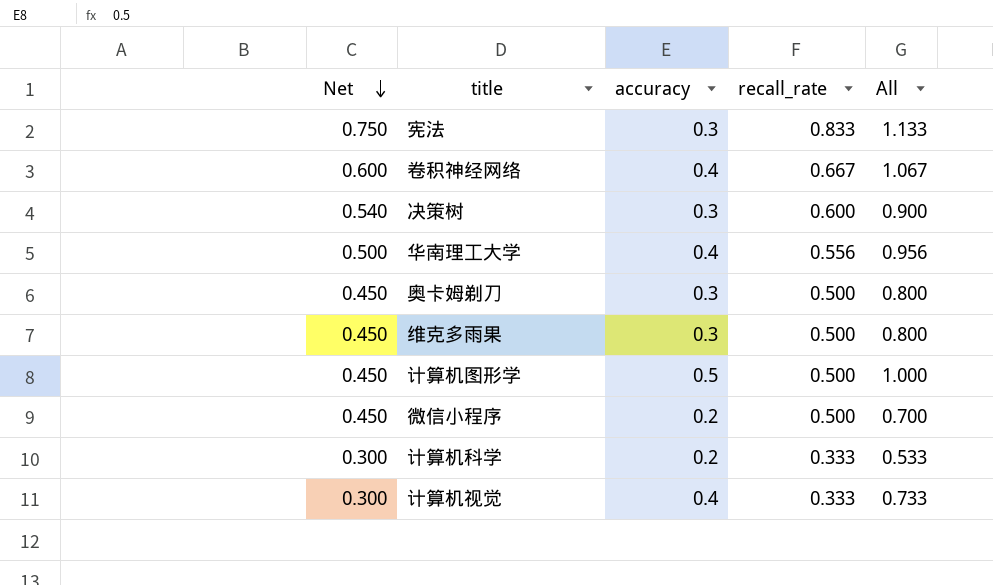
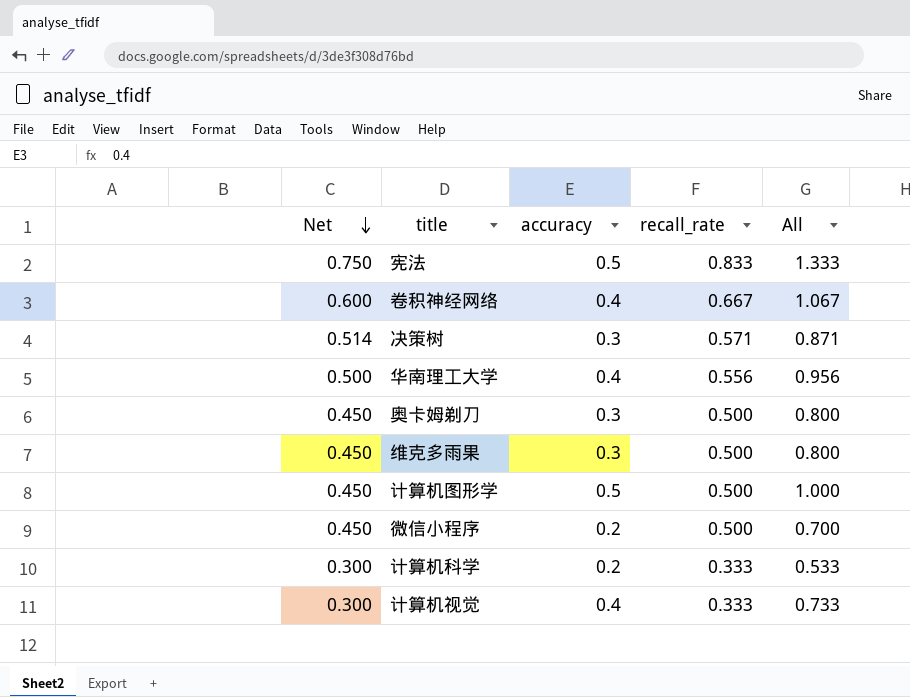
宪法 | accuracy: 0.3 -> 0.5
宪法 | All: 1.133 -> 1.333
决策树 | Net: 0.540 -> 0.514
决策树 | recall_rate: 0.600 -> 0.571
决策树 | All: 0.900 -> 0.871

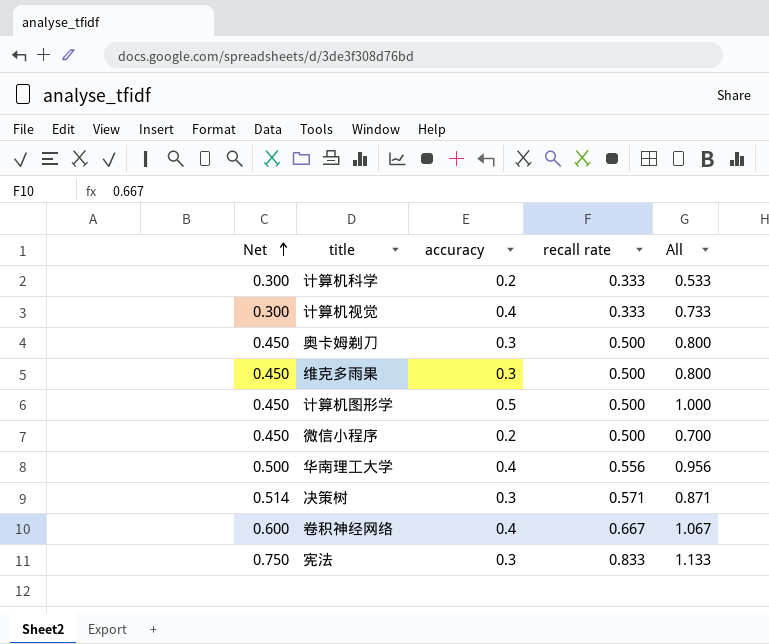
row order: Net descending -> Net ascending
column name: recall_rate -> recall rate
宪法 | accuracy: 0.5 -> 0.3
宪法 | All: 1.333 -> 1.133

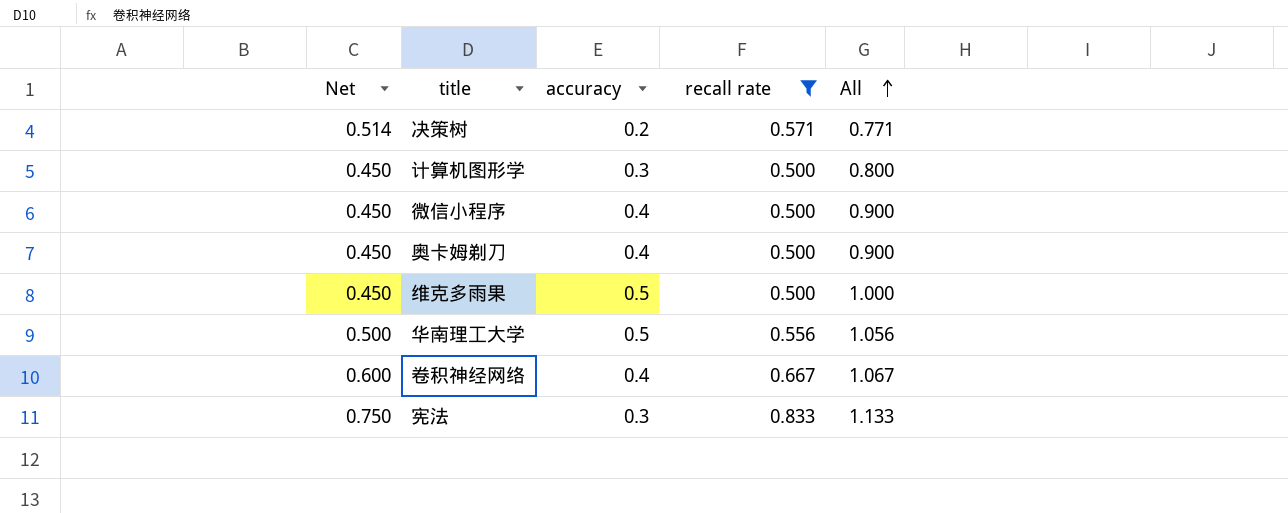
filter: none -> recall rate != 0.333
row order: Net ascending -> All ascending
决策树 | accuracy: 0.3 -> 0.2
决策树 | All: 0.871 -> 0.771
计算机图形学 | accuracy: 0.5 -> 0.3
计算机图形学 | All: 1.000 -> 0.800
微信小程序 | accuracy: 0.2 -> 0.4
微信小程序 | All: 0.700 -> 0.900
奥卡姆剃刀 | accuracy: 0.3 -> 0.4
奥卡姆剃刀 | All: 0.800 -> 0.900
维克多雨果 | accuracy: 0.3 -> 0.5
维克多雨果 | All: 0.800 -> 1.000
华南理工大学 | accuracy: 0.4 -> 0.5
华南理工大学 | All: 0.956 -> 1.056

